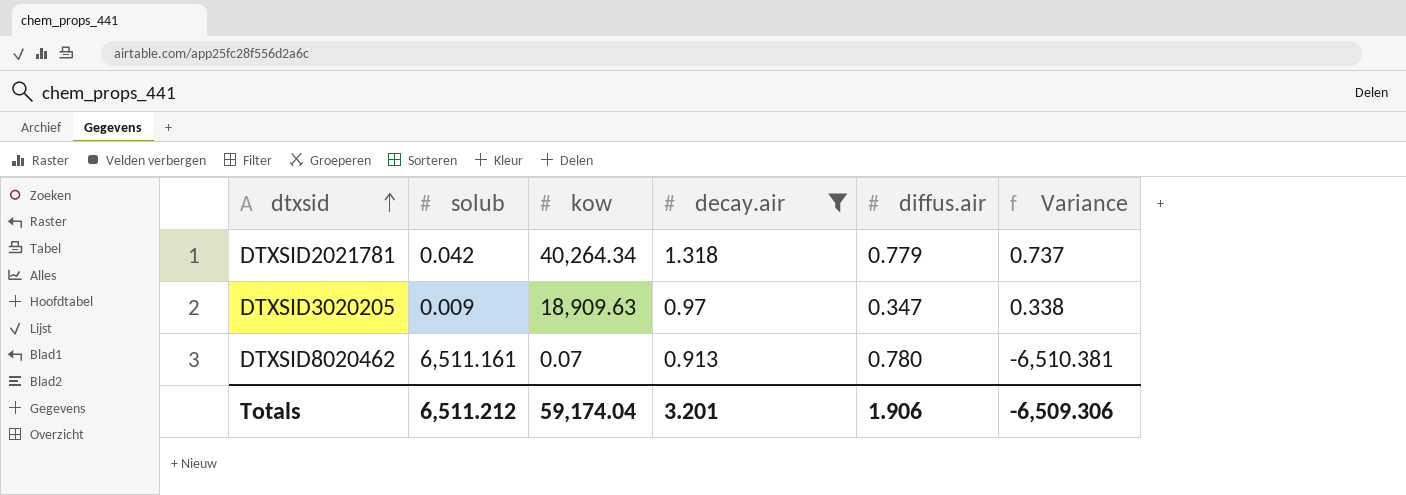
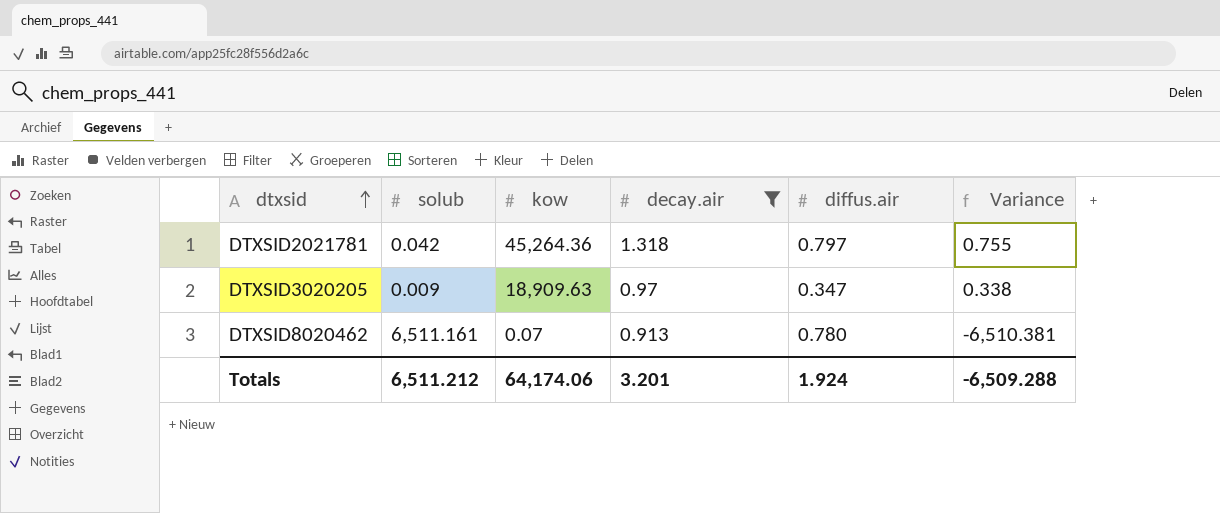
DTXSID2021781 | kow: 40,264.34 -> 45,264.36
DTXSID2021781 | diffus.air: 0.779 -> 0.797
DTXSID2021781 | Variance: 0.737 -> 0.755
Totals | kow: 59,174.04 -> 64,174.06
Totals | diffus.air: 1.906 -> 1.924
Totals | Variance: -6,509.306 -> -6,509.288

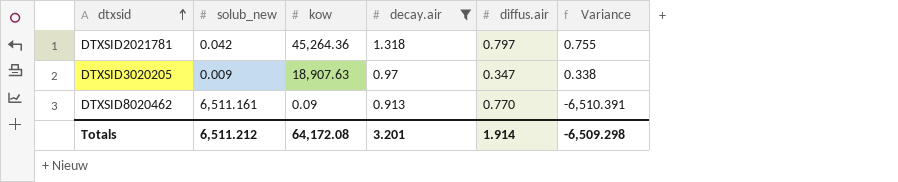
column name: solub -> solub_new
DTXSID3020205 | kow: 18,909.63 -> 18,907.63
DTXSID8020462 | kow: 0.07 -> 0.09
DTXSID8020462 | diffus.air: 0.780 -> 0.770
DTXSID8020462 | Variance: -6,510.381 -> -6,510.391
Totals | kow: 64,174.06 -> 64,172.08
Totals | diffus.air: 1.924 -> 1.914
Totals | Variance: -6,509.288 -> -6,509.298

